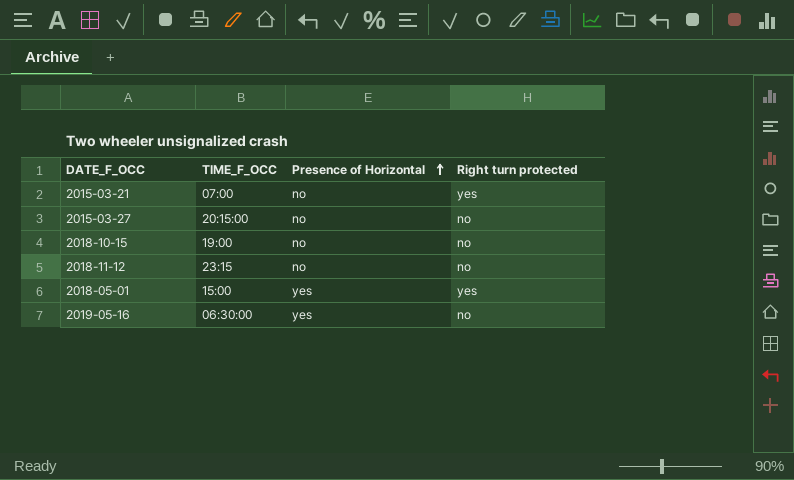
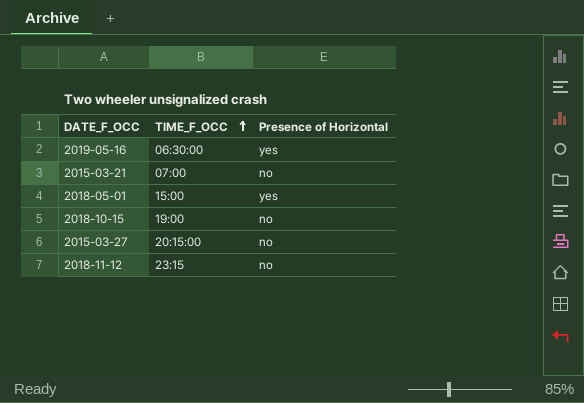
row order: Presence of Horizontal ascending -> TIME_F_OCC ascending
column Right turn protected | position: 4 -> none

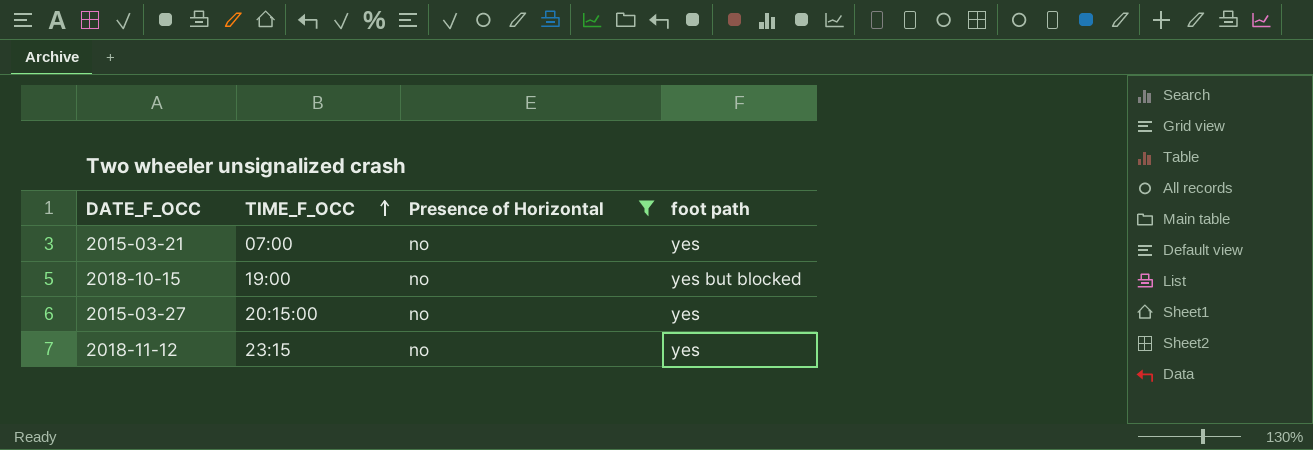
filter: none -> Presence of Horizontal = no
column foot path | position: none -> 4

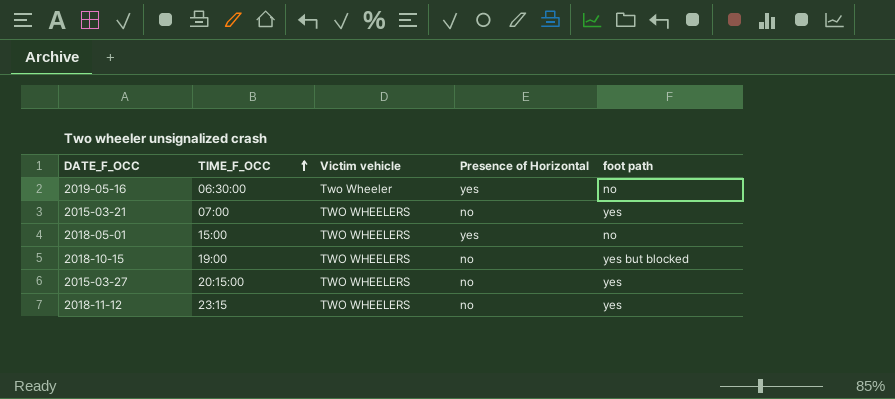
filter: Presence of Horizontal = no -> none
column Victim vehicle | position: none -> 3

